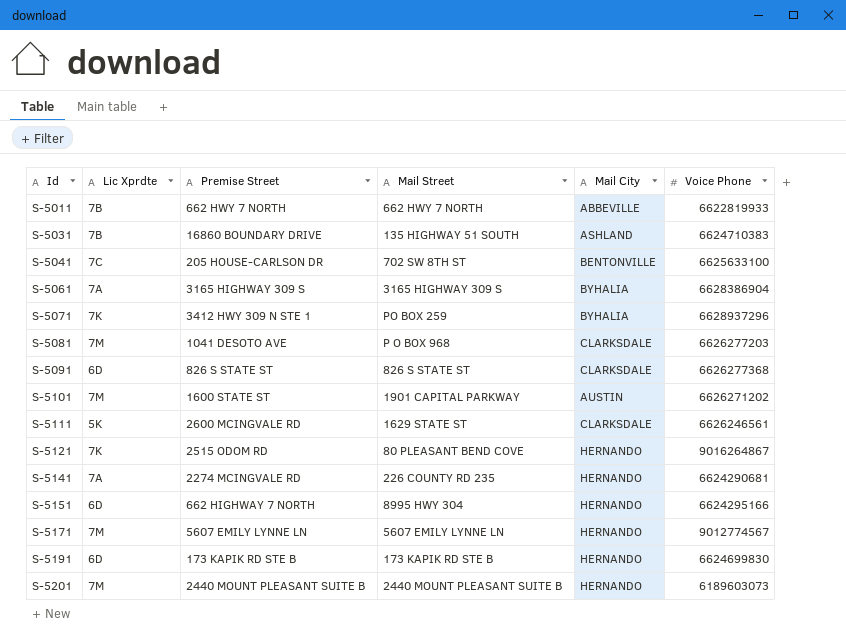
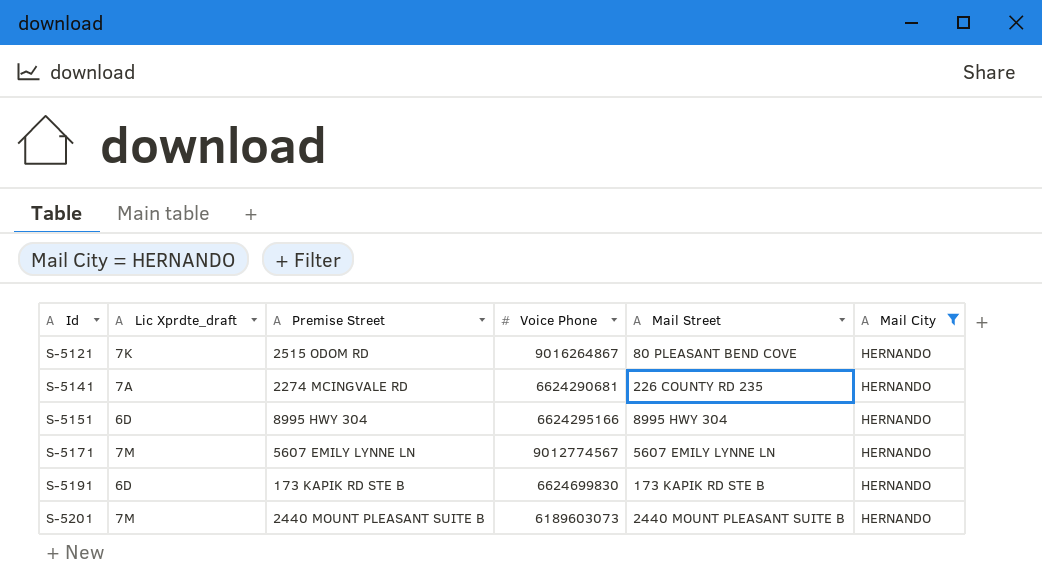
filter: none -> Mail City = HERNANDO
column name: Lic Xprdte -> Lic Xprdte_draft
column Voice Phone | position: 6 -> 4
S-5151 | Premise Street: 662 HIGHWAY 7 NORTH -> 8995 HWY 304

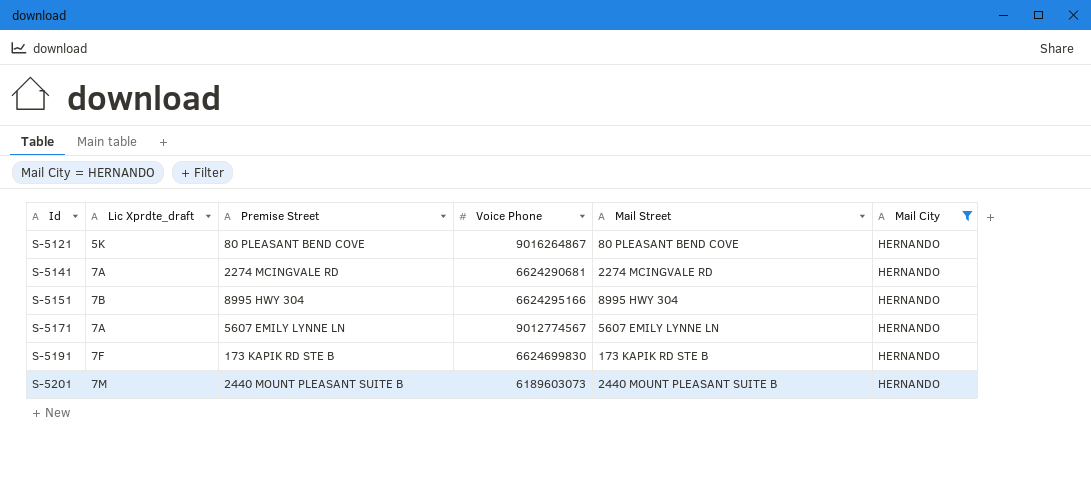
S-5121 | Lic Xprdte_draft: 7K -> 5K
S-5121 | Premise Street: 2515 ODOM RD -> 80 PLEASANT BEND COVE
S-5141 | Mail Street: 226 COUNTY RD 235 -> 2274 MCINGVALE RD
S-5151 | Lic Xprdte_draft: 6D -> 7B
S-5171 | Lic Xprdte_draft: 7M -> 7A
S-5191 | Lic Xprdte_draft: 6D -> 7F

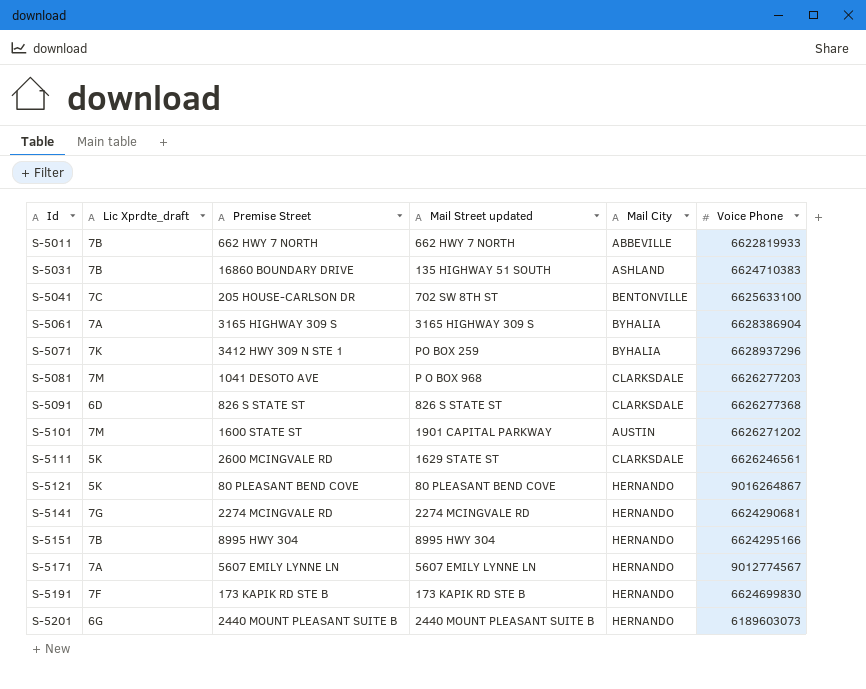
filter: Mail City = HERNANDO -> none
column name: Mail Street -> Mail Street updated
column Voice Phone | position: 4 -> 6
S-5141 | Lic Xprdte_draft: 7A -> 7G
S-5201 | Lic Xprdte_draft: 7M -> 6G

